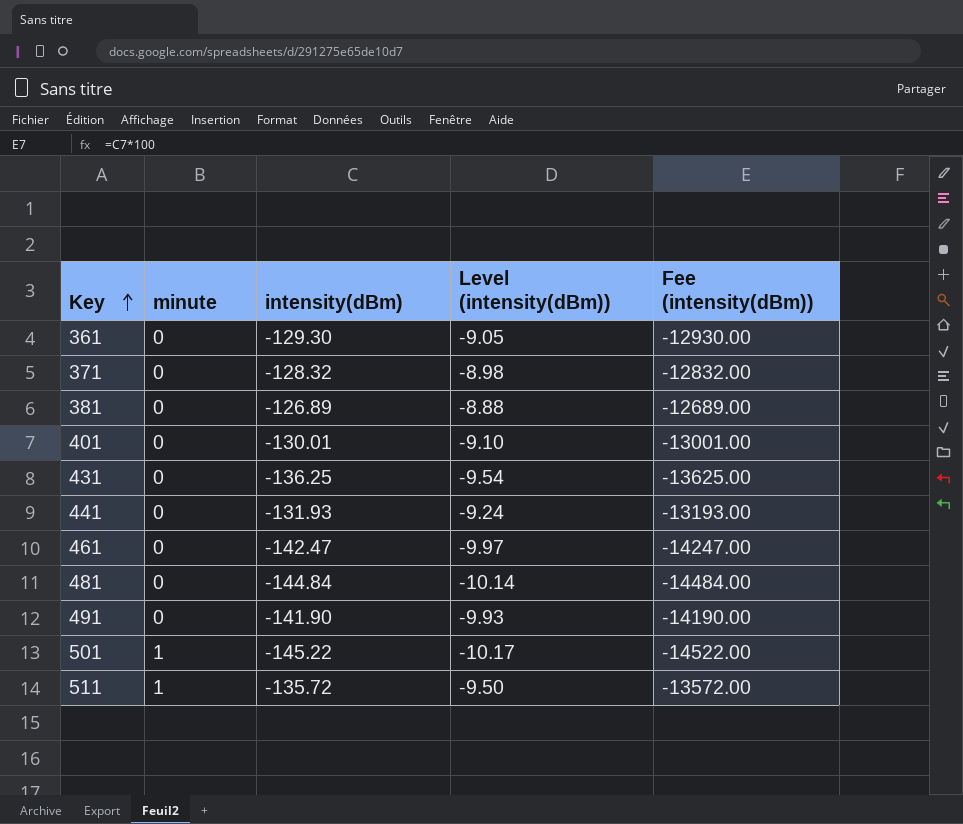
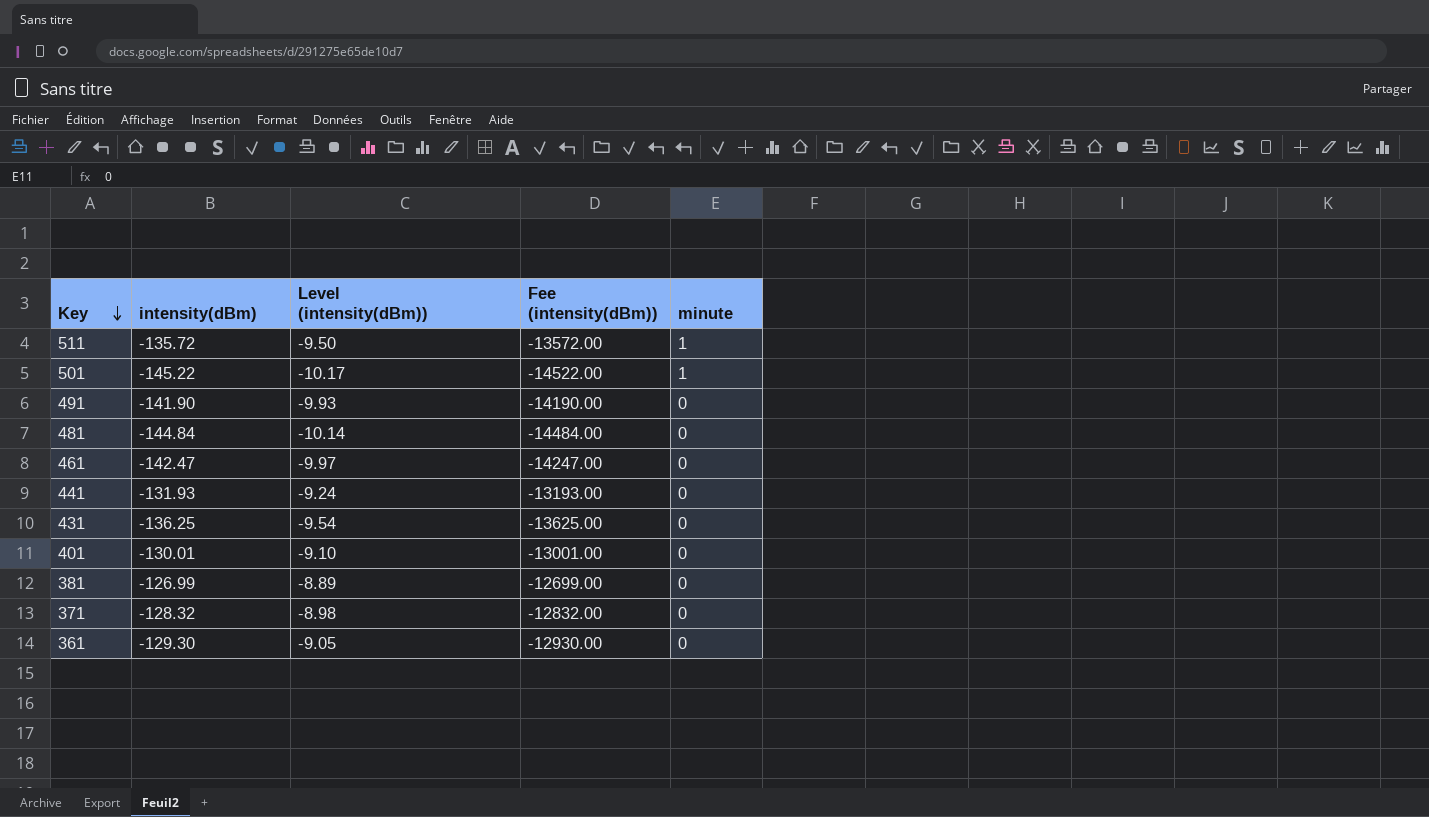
row order: Key ascending -> Key descending
column minute | position: 2 -> 5
381 | intensity(dBm): -126.89 -> -126.99
381 | Level (intensity(dBm)): -8.88 -> -8.89
381 | Fee (intensity(dBm)): -12689.00 -> -12699.00

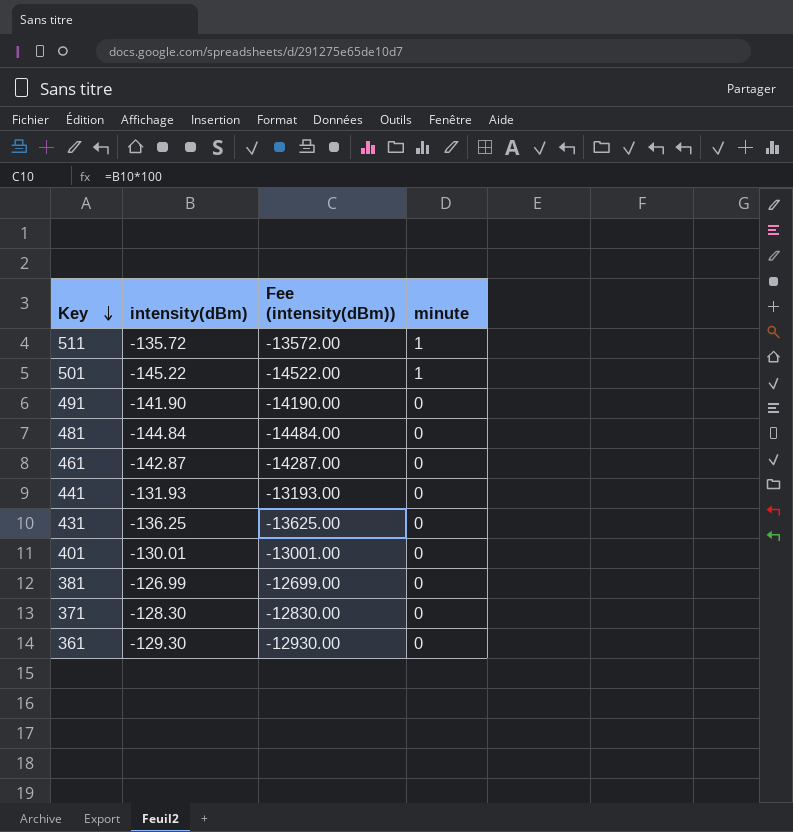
column Level (intensity(dBm)) | formula: [intensity(dBm)] * 0.07 -> none
461 | intensity(dBm): -142.47 -> -142.87
461 | Fee (intensity(dBm)): -14247.00 -> -14287.00
371 | intensity(dBm): -128.32 -> -128.30
371 | Fee (intensity(dBm)): -12832.00 -> -12830.00

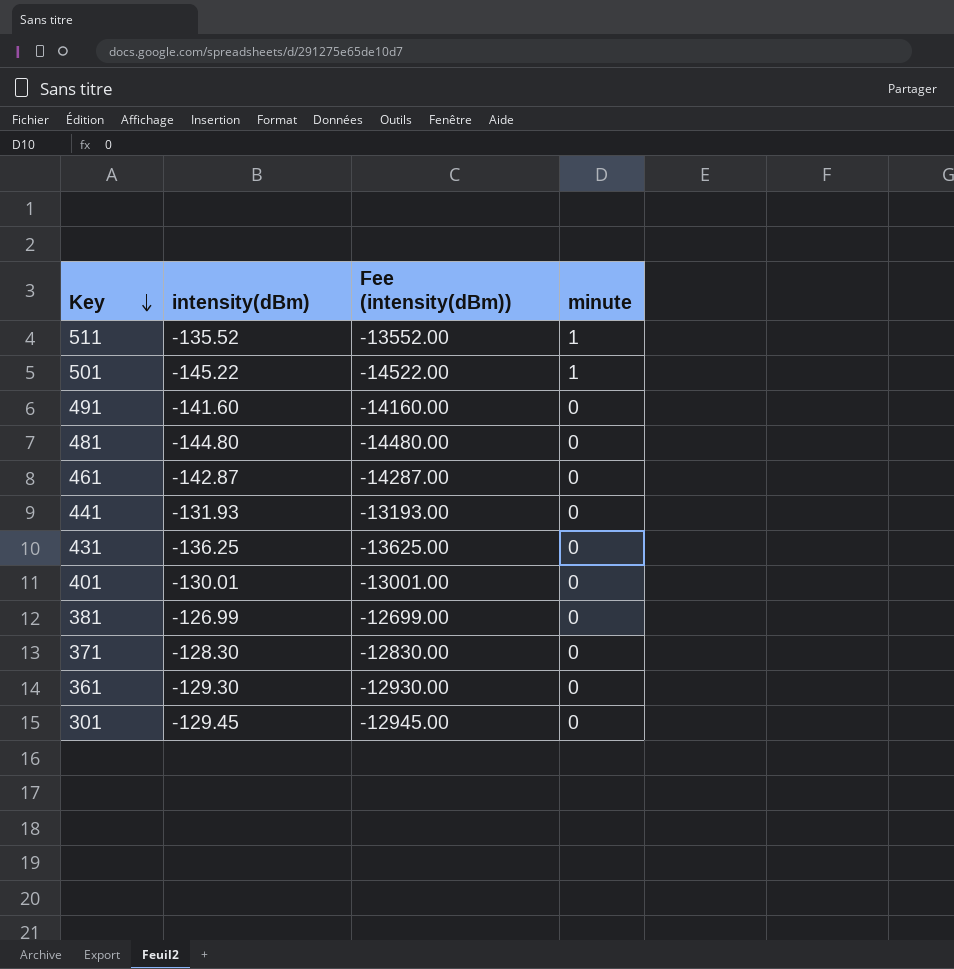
511 | intensity(dBm): -135.72 -> -135.52
511 | Fee (intensity(dBm)): -13572.00 -> -13552.00
491 | intensity(dBm): -141.90 -> -141.60
491 | Fee (intensity(dBm)): -14190.00 -> -14160.00
481 | intensity(dBm): -144.84 -> -144.80
481 | Fee (intensity(dBm)): -14484.00 -> -14480.00
row 301: none -> -129.45 | -12945.00 | 0

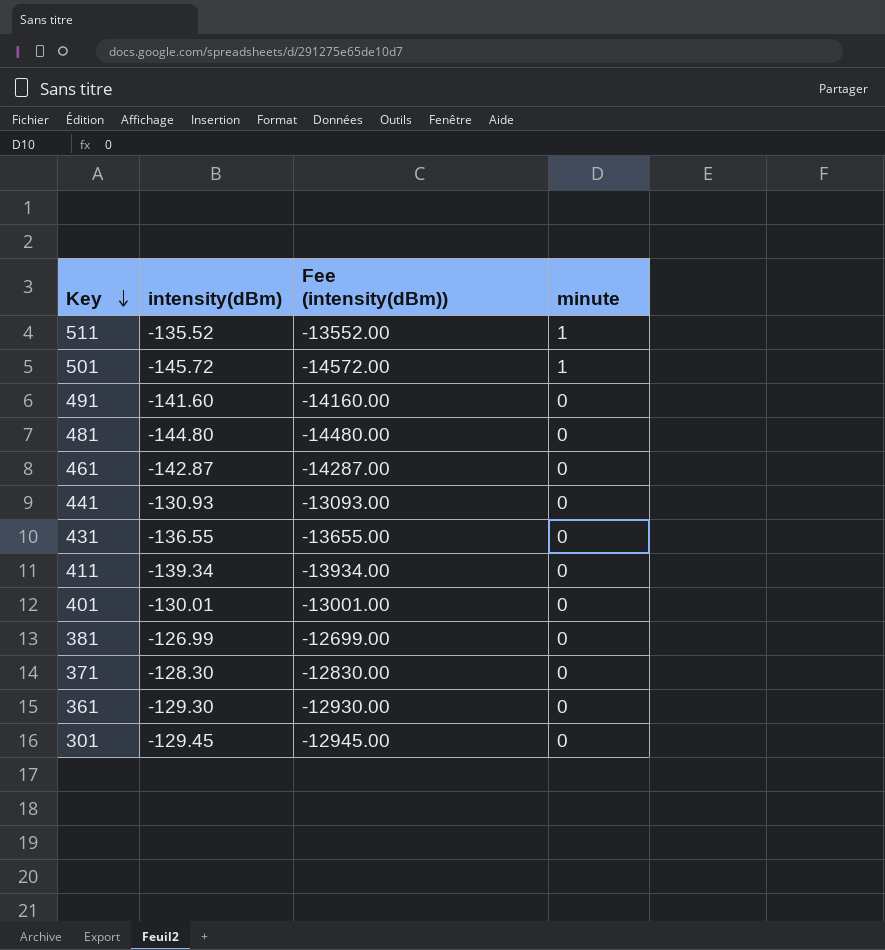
501 | intensity(dBm): -145.22 -> -145.72
501 | Fee (intensity(dBm)): -14522.00 -> -14572.00
441 | intensity(dBm): -131.93 -> -130.93
441 | Fee (intensity(dBm)): -13193.00 -> -13093.00
431 | intensity(dBm): -136.25 -> -136.55
431 | Fee (intensity(dBm)): -13625.00 -> -13655.00
row 411: none -> -139.34 | -13934.00 | 0

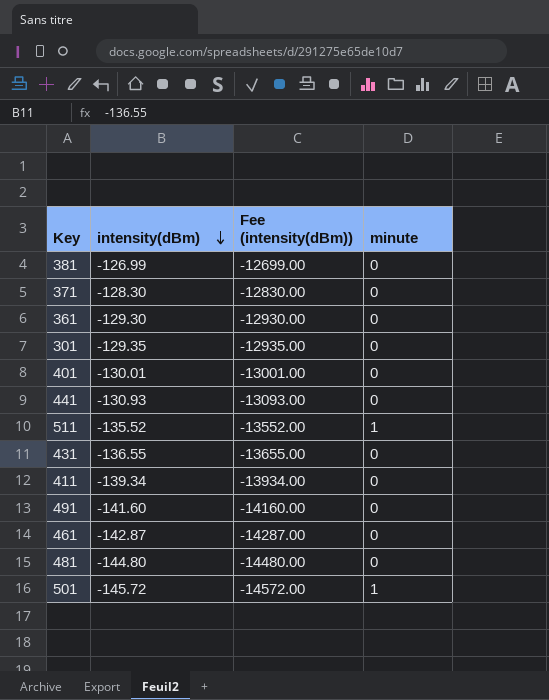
row order: Key descending -> intensity(dBm) descending
301 | intensity(dBm): -129.45 -> -129.35
301 | Fee (intensity(dBm)): -12945.00 -> -12935.00

